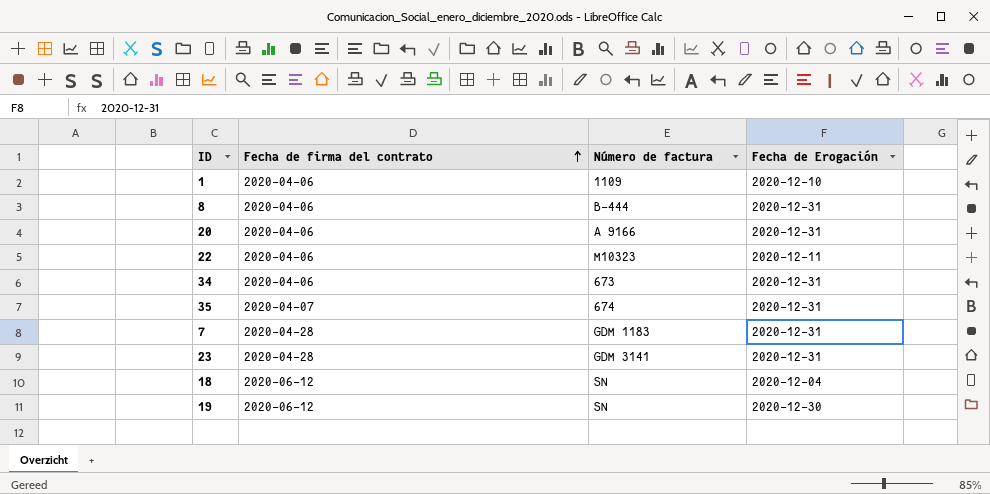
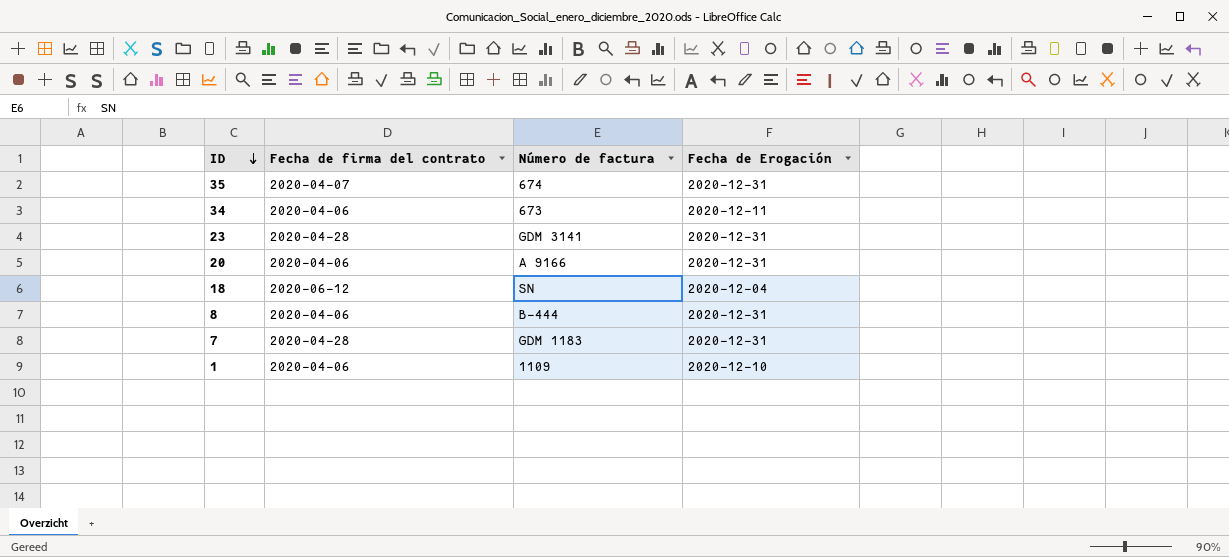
row order: Fecha de firma del contrato ascending -> ID descending
row 22: 2020-04-06 | M10323 | 2020-12-11 -> none
row 19: 2020-06-12 | SN | 2020-12-30 -> none
34 | Fecha de Erogación: 2020-12-31 -> 2020-12-11

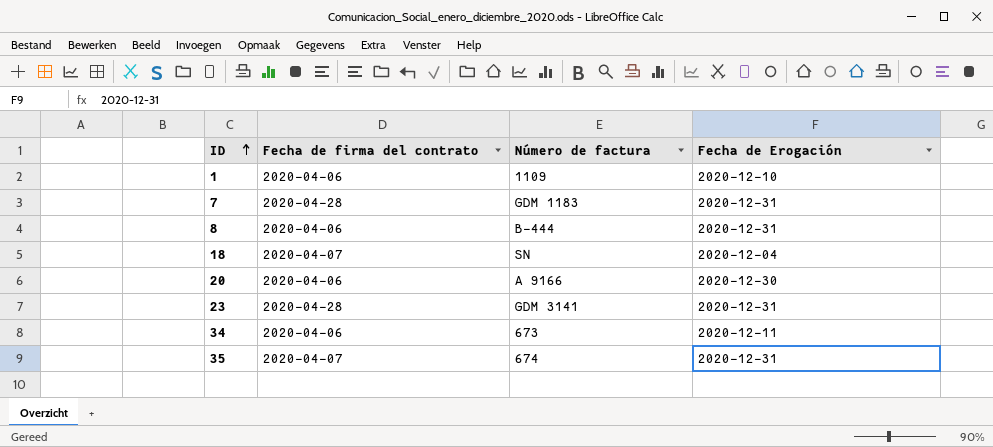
row order: ID descending -> ID ascending
18 | Fecha de firma del contrato: 2020-06-12 -> 2020-04-07
20 | Fecha de Erogación: 2020-12-31 -> 2020-12-30

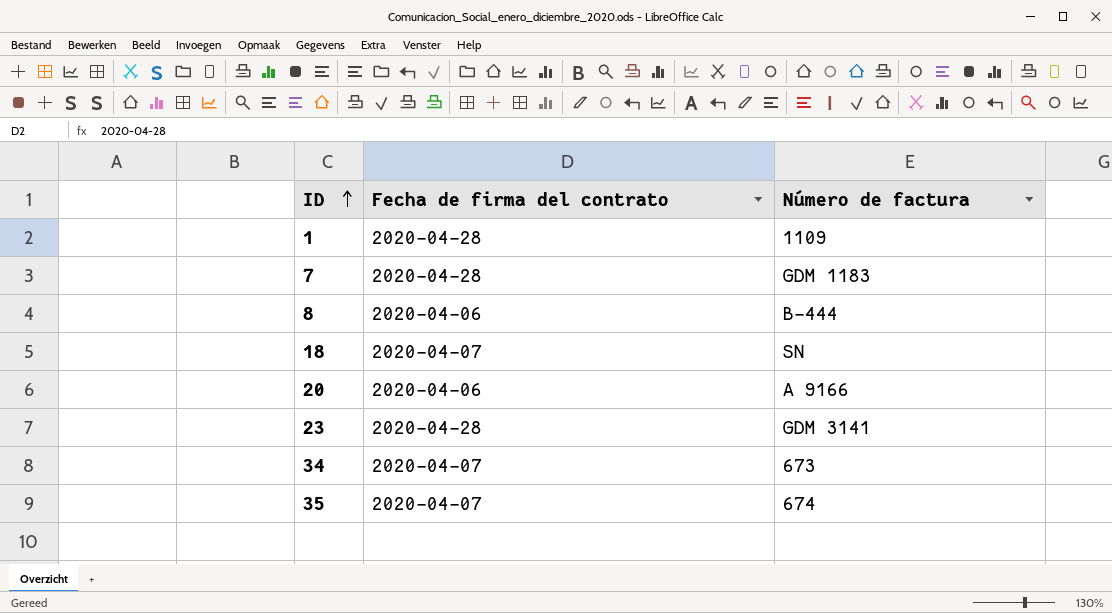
column Fecha de Erogación | position: 4 -> none
1 | Fecha de firma del contrato: 2020-04-06 -> 2020-04-28
34 | Fecha de firma del contrato: 2020-04-06 -> 2020-04-07

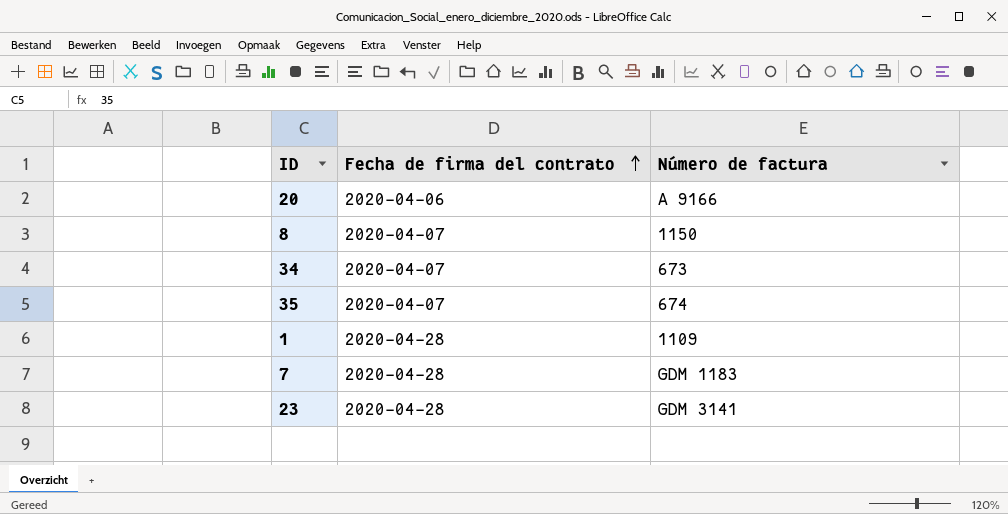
row order: ID ascending -> Fecha de firma del contrato ascending
row 18: 2020-04-07 | SN -> none
8 | Fecha de firma del contrato: 2020-04-06 -> 2020-04-07
8 | Número de factura: B-444 -> 1150

